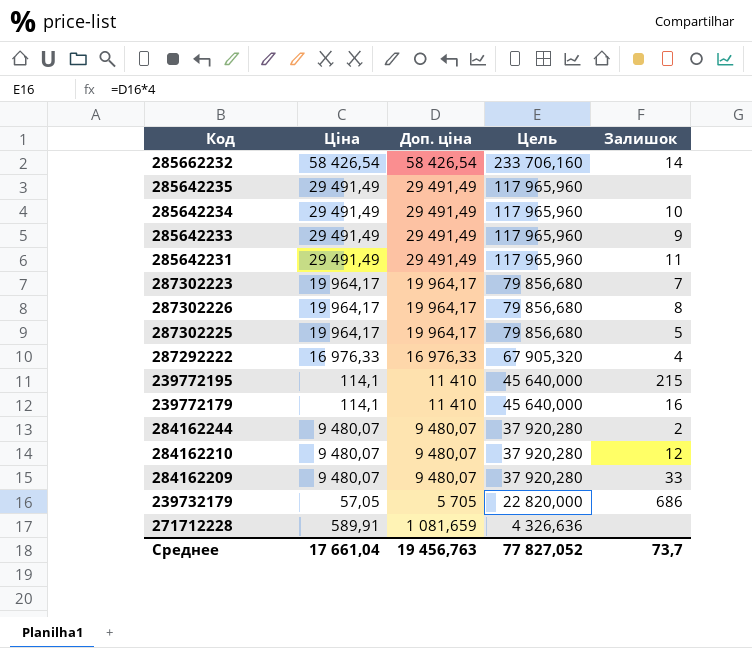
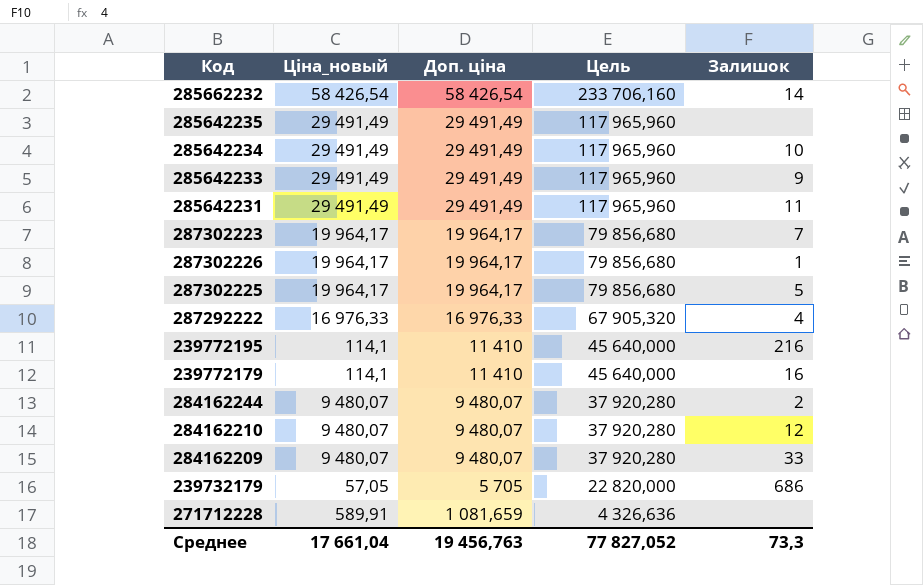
column name: Ціна -> Ціна_новый
287302226 | Залишок: 8 -> 1
239772195 | Залишок: 215 -> 216
Среднее | Залишок: 73,7 -> 73,3

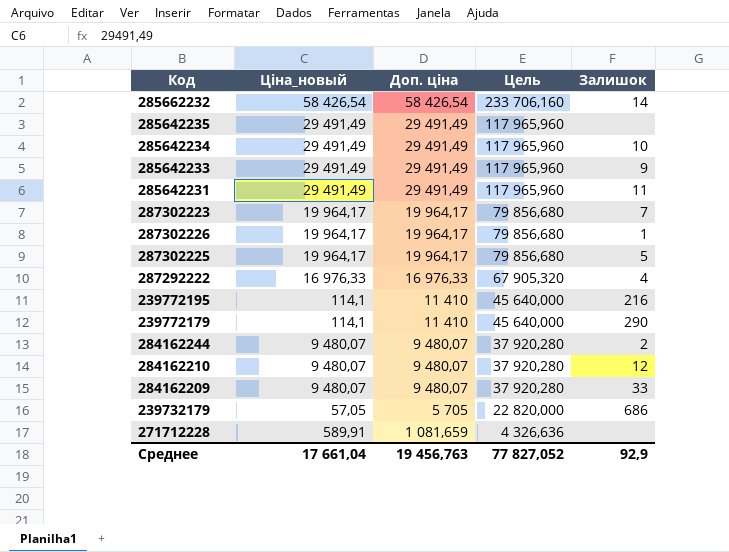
239772179 | Залишок: 16 -> 290
Среднее | Залишок: 73,3 -> 92,9

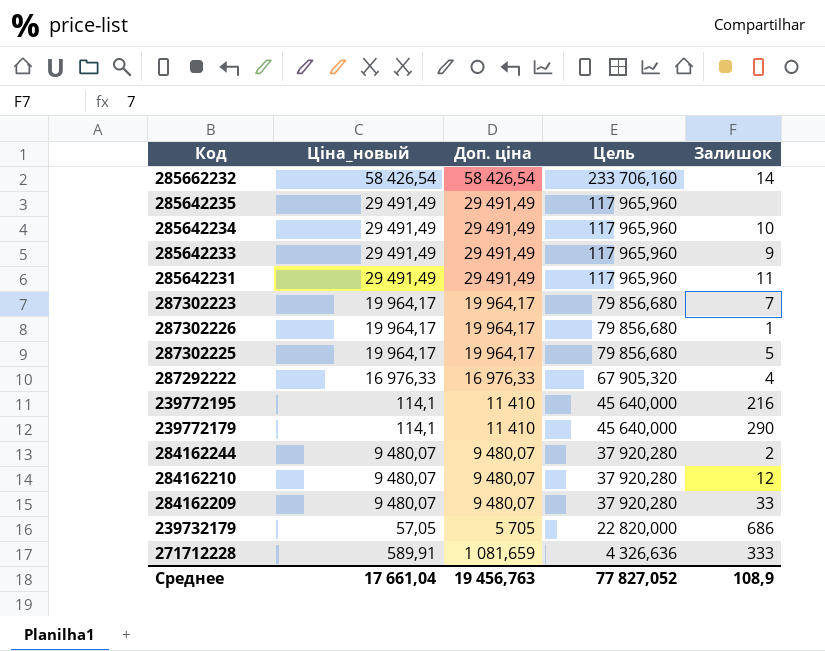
271712228 | Залишок: none -> 333
Среднее | Залишок: 92,9 -> 108,9

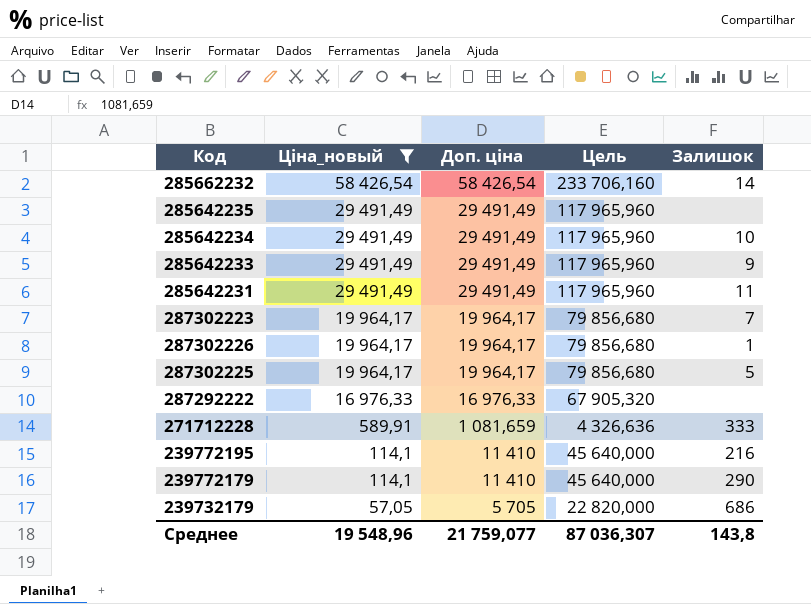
filter: none -> Ціна_новый != 9 480,07
row order: Доп. ціна descending -> Ціна_новый descending
287292222 | Залишок: 4 -> none
Среднее | Ціна_новый: 17 661,04 -> 19 548,96
Среднее | Доп. ціна: 19 456,763 -> 21 759,077
Среднее | Цель: 77 827,052 -> 87 036,307
Среднее | Залишок: 108,9 -> 143,8

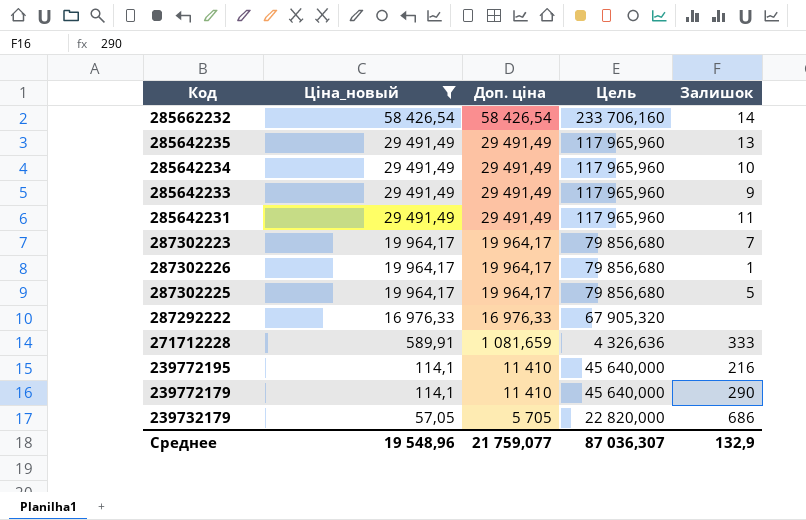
285642235 | Залишок: none -> 13
Среднее | Залишок: 143,8 -> 132,9

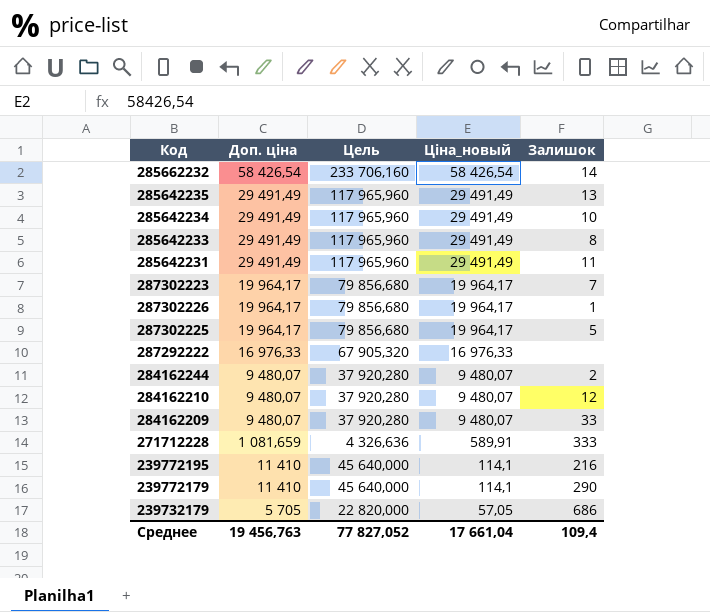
filter: Ціна_новый != 9 480,07 -> none
column Ціна_новый | position: 2 -> 4
285642233 | Залишок: 9 -> 8
Среднее | Доп. ціна: 21 759,077 -> 19 456,763
Среднее | Цель: 87 036,307 -> 77 827,052
Среднее | Ціна_новый: 19 548,96 -> 17 661,04
Среднее | Залишок: 132,9 -> 109,4

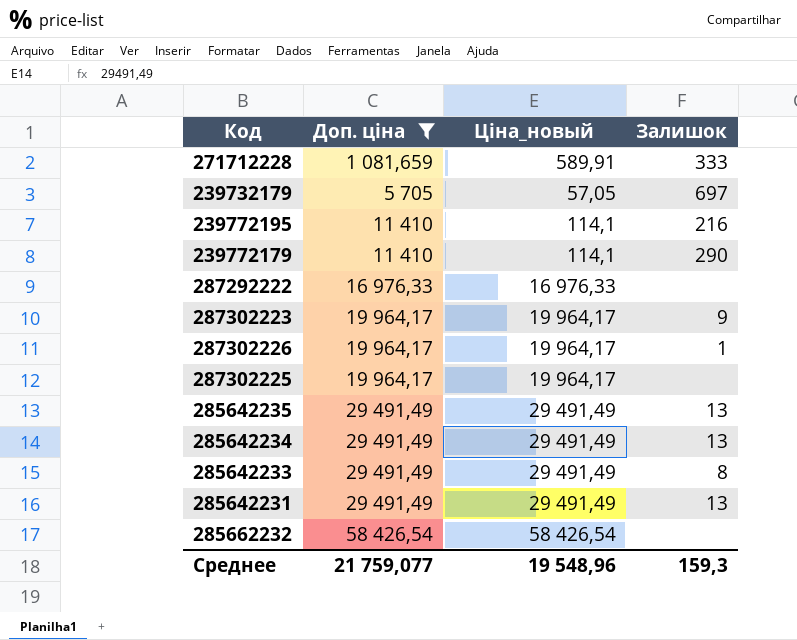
filter: none -> Доп. ціна != 9 480,07
row order: Ціна_новый descending -> Доп. ціна ascending
column Цель | formula: [Доп. ціна] * 4 -> none
239732179 | Залишок: 686 -> 697
287302223 | Залишок: 7 -> 9
287302225 | Залишок: 5 -> none
285642234 | Залишок: 10 -> 13
285642231 | Залишок: 11 -> 13
285662232 | Залишок: 14 -> none
Среднее | Доп. ціна: 19 456,763 -> 21 759,077
Среднее | Ціна_новый: 17 661,04 -> 19 548,96
Среднее | Залишок: 109,4 -> 159,3

